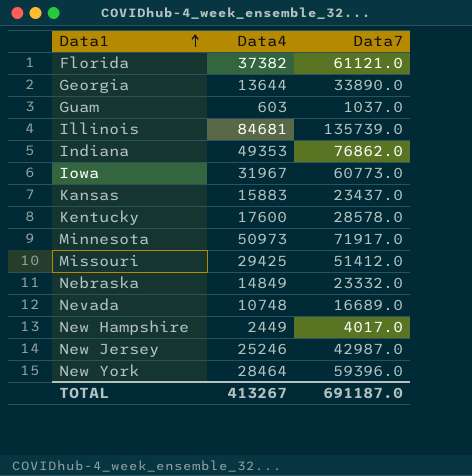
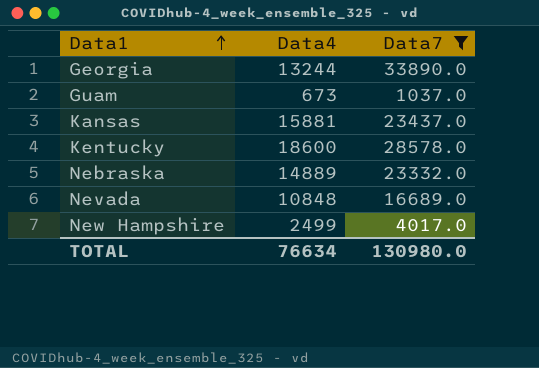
filter: none -> Data7 <= 33890.0
Georgia | Data4: 13644 -> 13244
Guam | Data4: 603 -> 673
Kansas | Data4: 15883 -> 15881
Kentucky | Data4: 17600 -> 18600
Nebraska | Data4: 14849 -> 14889
Nevada | Data4: 10748 -> 10848
New Hampshire | Data4: 2449 -> 2499
TOTAL | Data4: 413267 -> 76634
TOTAL | Data7: 691187.0 -> 130980.0

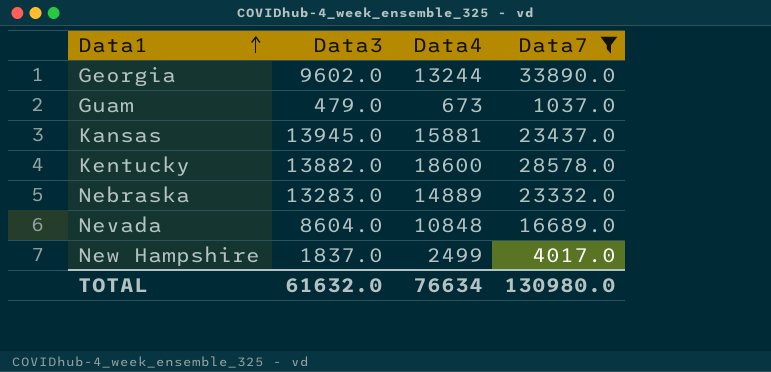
column Data3 | position: none -> 2

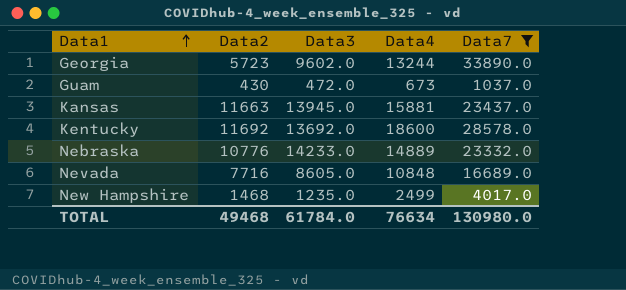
column Data2 | position: none -> 2
Guam | Data3: 479.0 -> 472.0
Kentucky | Data3: 13882.0 -> 13692.0
Nebraska | Data3: 13283.0 -> 14233.0
Nevada | Data3: 8604.0 -> 8605.0
New Hampshire | Data3: 1837.0 -> 1235.0
TOTAL | Data3: 61632.0 -> 61784.0

